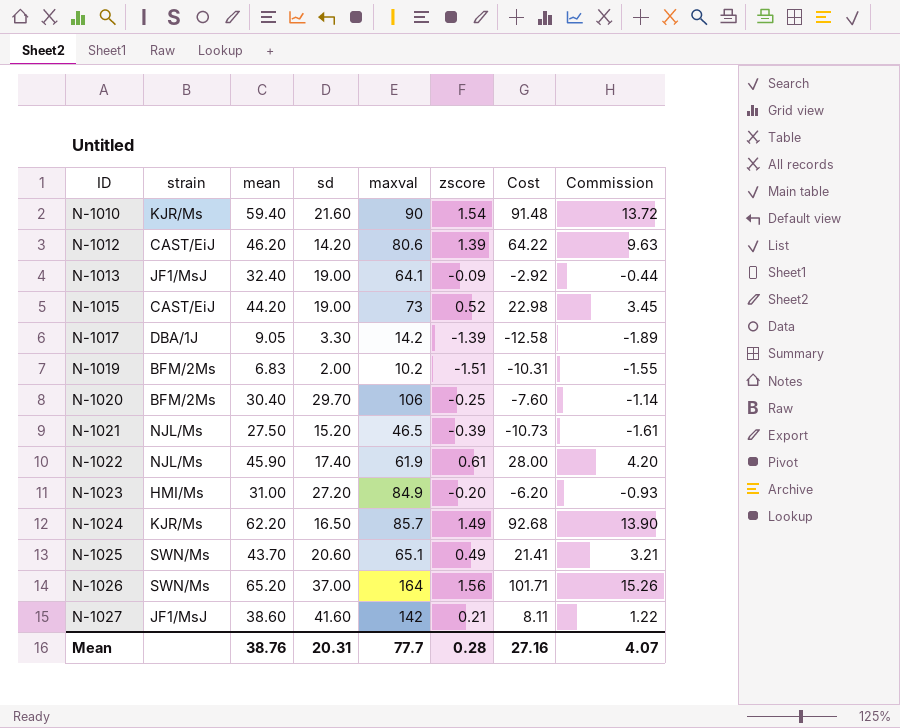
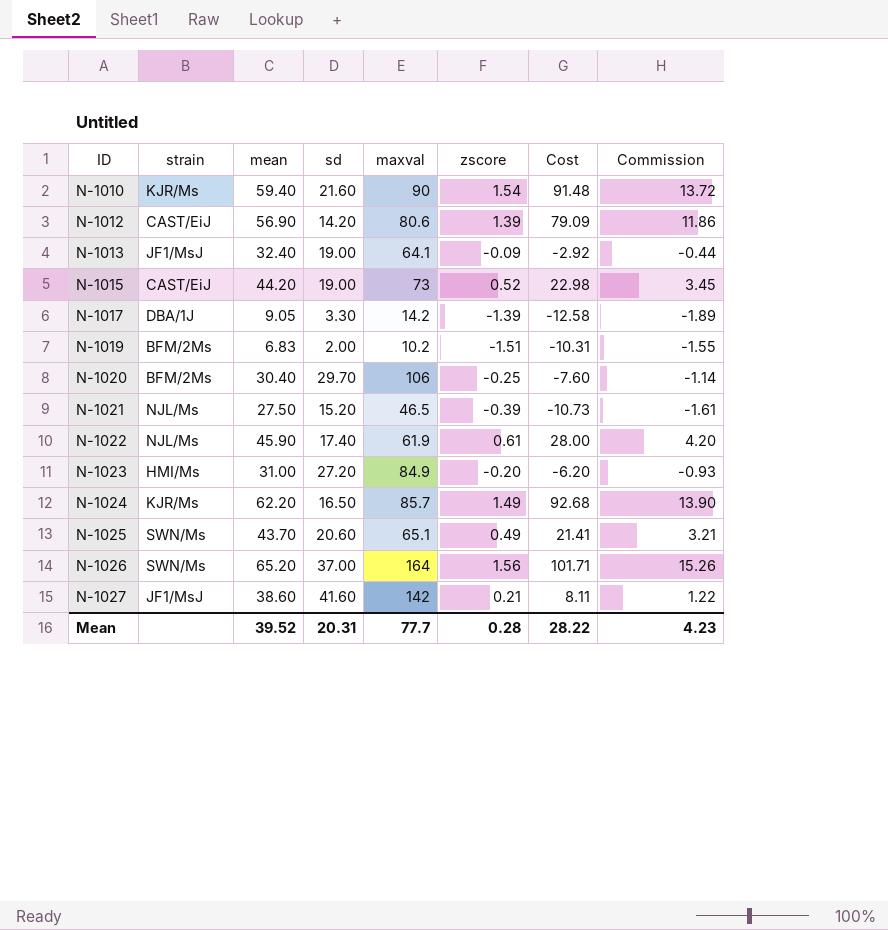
N-1012 | mean: 46.20 -> 56.90
N-1012 | Cost: 64.22 -> 79.09
N-1012 | Commission: 9.63 -> 11.86
Mean | mean: 38.76 -> 39.52
Mean | Cost: 27.16 -> 28.22
Mean | Commission: 4.07 -> 4.23

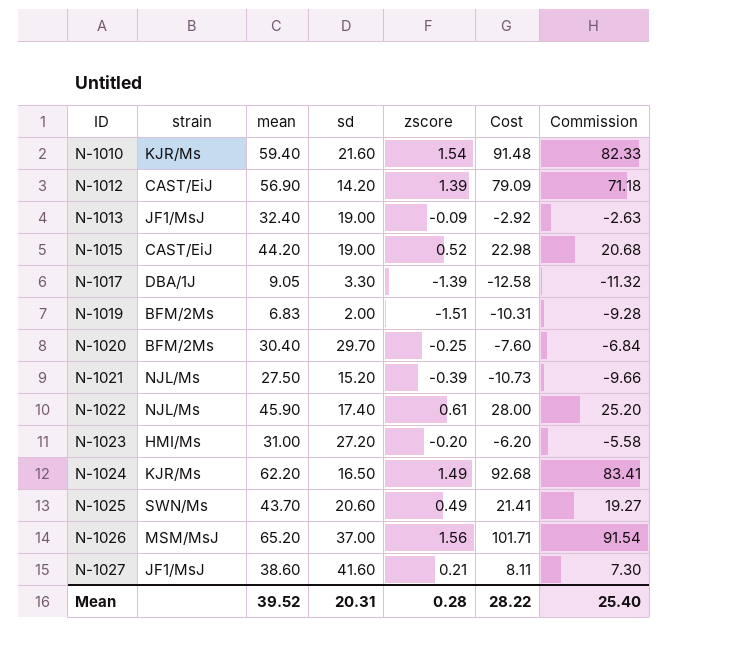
column maxval | position: 5 -> none
column Commission | formula: [Cost] * 0.15 -> [Cost] * 0.9
N-1026 | strain: SWN/Ms -> MSM/MsJ
Mean | Commission: 4.23 -> 25.40

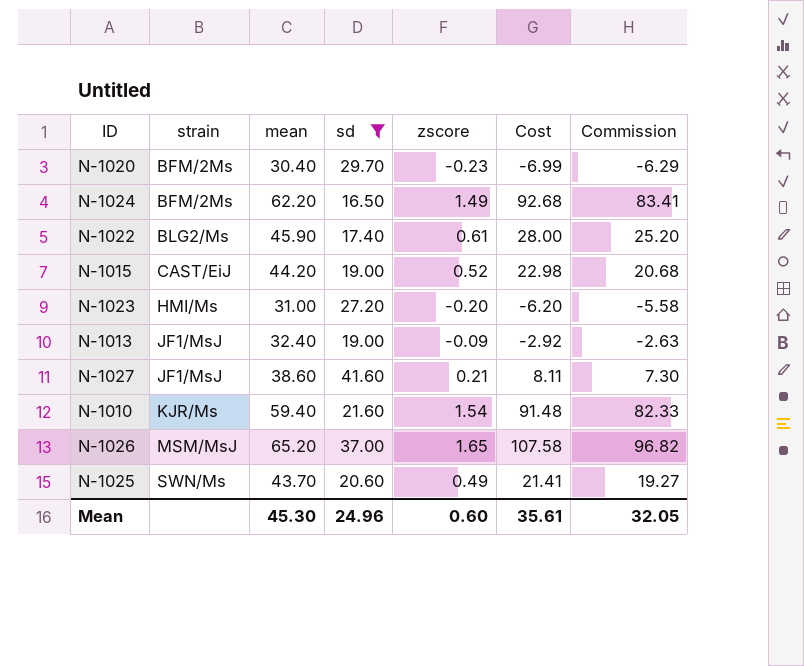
filter: none -> sd >= 16.50
row order: ID ascending -> strain ascending
N-1020 | zscore: -0.25 -> -0.23
N-1020 | Cost: -7.60 -> -6.99
N-1020 | Commission: -6.84 -> -6.29
N-1024 | strain: KJR/Ms -> BFM/2Ms
N-1022 | strain: NJL/Ms -> BLG2/Ms
N-1026 | zscore: 1.56 -> 1.65
N-1026 | Cost: 101.71 -> 107.58
N-1026 | Commission: 91.54 -> 96.82
Mean | mean: 39.52 -> 45.30
Mean | sd: 20.31 -> 24.96
Mean | zscore: 0.28 -> 0.60
Mean | Cost: 28.22 -> 35.61
Mean | Commission: 25.40 -> 32.05

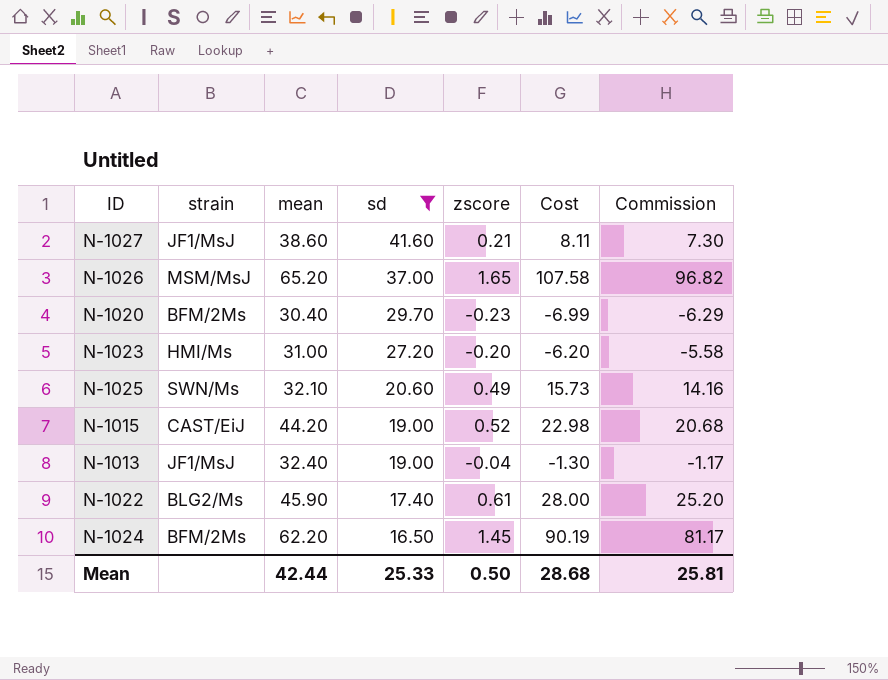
row order: strain ascending -> sd descending
row N-1010: KJR/Ms | 59.40 | 21.60 | 1.54 | 91.48 | 82.33 -> none
N-1025 | mean: 43.70 -> 32.10
N-1025 | Cost: 21.41 -> 15.73
N-1025 | Commission: 19.27 -> 14.16
N-1013 | zscore: -0.09 -> -0.04
N-1013 | Cost: -2.92 -> -1.30
N-1013 | Commission: -2.63 -> -1.17
N-1024 | zscore: 1.49 -> 1.45
N-1024 | Cost: 92.68 -> 90.19
N-1024 | Commission: 83.41 -> 81.17
Mean | mean: 45.30 -> 42.44
Mean | sd: 24.96 -> 25.33
Mean | zscore: 0.60 -> 0.50
Mean | Cost: 35.61 -> 28.68
Mean | Commission: 32.05 -> 25.81

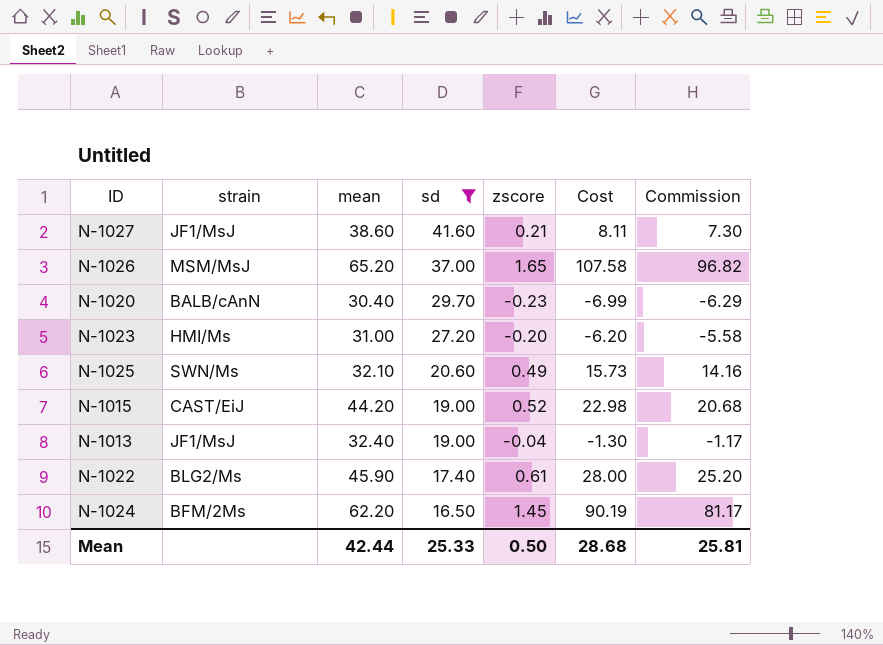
N-1020 | strain: BFM/2Ms -> BALB/cAnN

